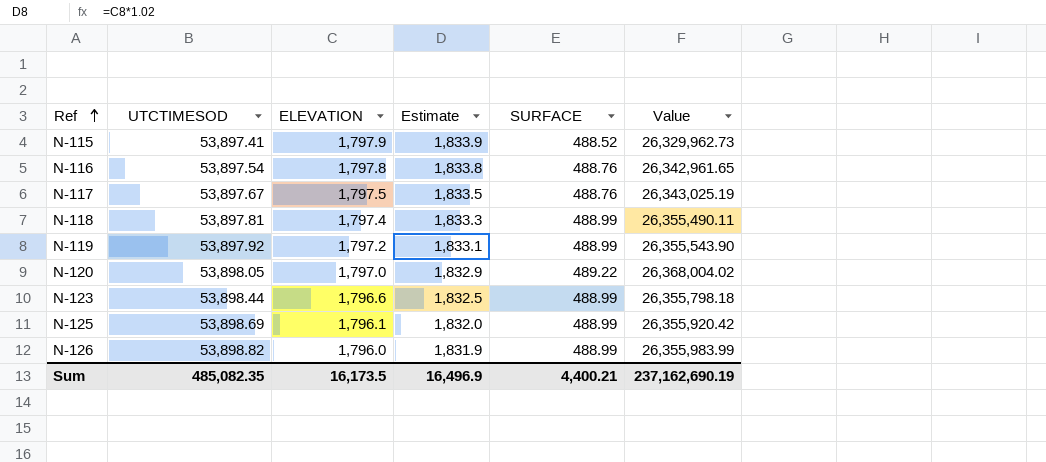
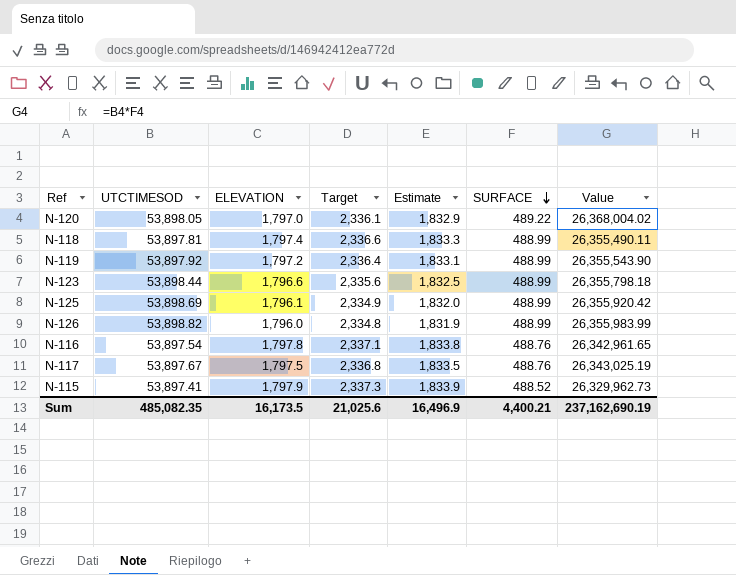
row order: Ref ascending -> SURFACE descending
column Target | formula: none -> [ELEVATION] * 1.3

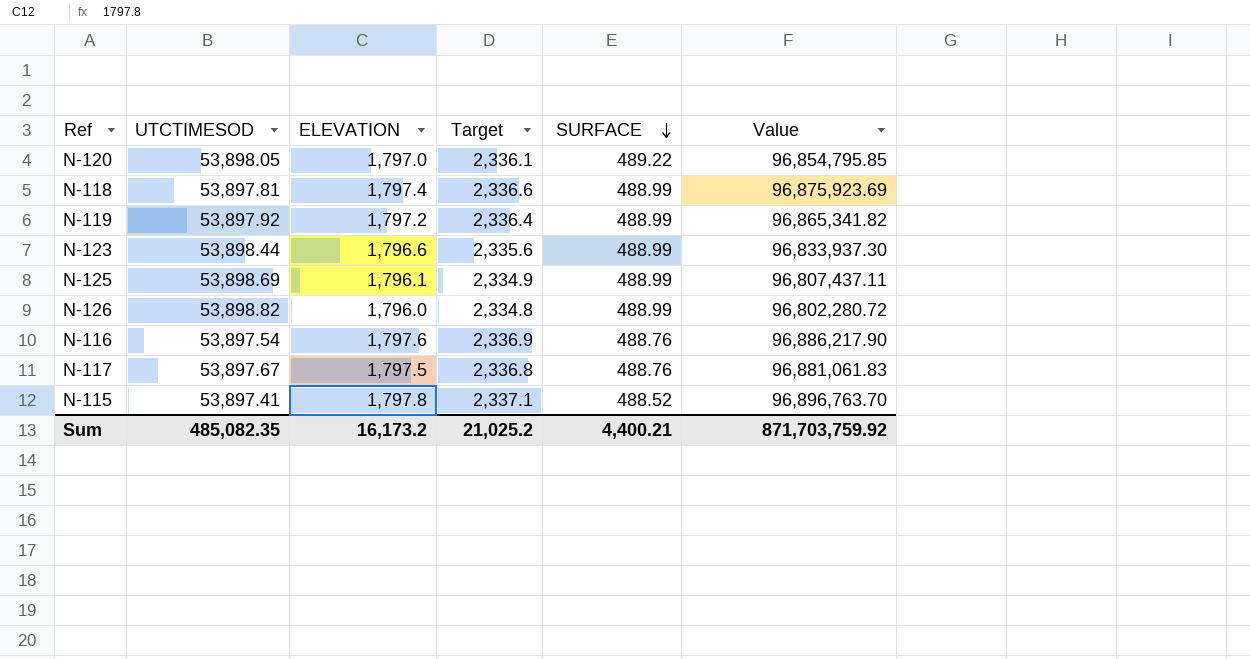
column Estimate | formula: [ELEVATION] * 1.02 -> none
column Value | formula: [UTCTIMESOD] * [SURFACE] -> [UTCTIMESOD] * [ELEVATION]
N-116 | ELEVATION: 1,797.8 -> 1,797.6
N-116 | Target: 2,337.1 -> 2,336.9
N-115 | ELEVATION: 1,797.9 -> 1,797.8
N-115 | Target: 2,337.3 -> 2,337.1
Sum | ELEVATION: 16,173.5 -> 16,173.2
Sum | Target: 21,025.6 -> 21,025.2
Sum | Value: 237,162,690.19 -> 871,703,759.92

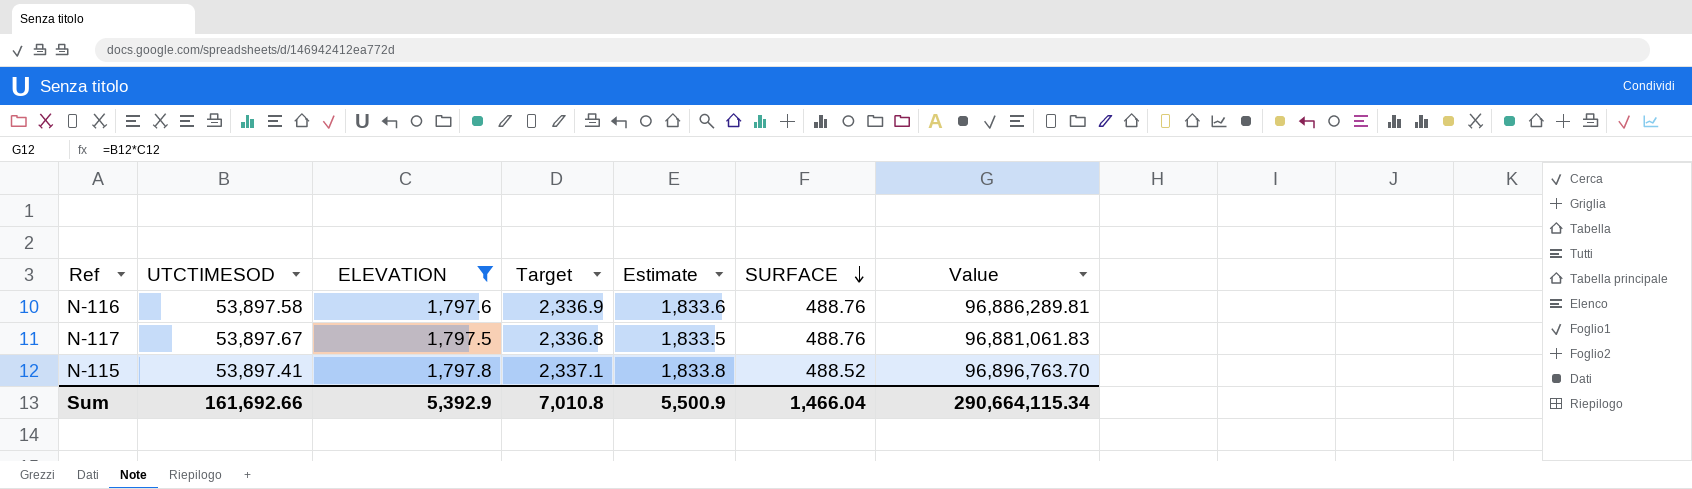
filter: none -> ELEVATION >= 1,797.5
column Estimate | formula: none -> [ELEVATION] * 1.02
N-116 | UTCTIMESOD: 53,897.54 -> 53,897.58
N-116 | Value: 96,886,217.90 -> 96,886,289.81
Sum | UTCTIMESOD: 485,082.35 -> 161,692.66
Sum | ELEVATION: 16,173.2 -> 5,392.9
Sum | Target: 21,025.2 -> 7,010.8
Sum | SURFACE: 4,400.21 -> 1,466.04
Sum | Value: 871,703,759.92 -> 290,664,115.34

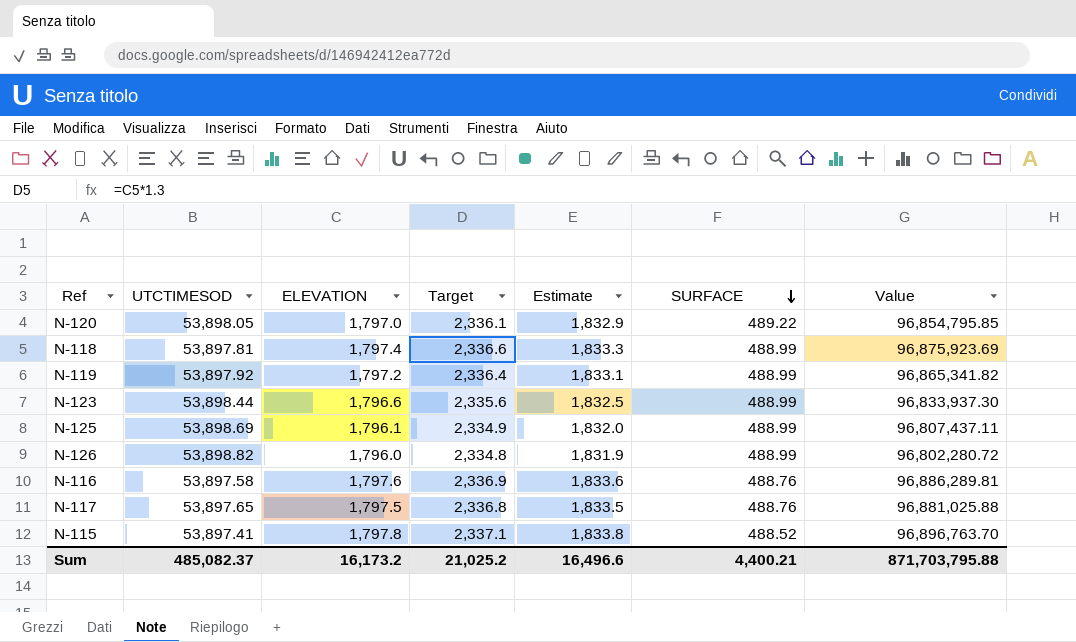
filter: ELEVATION >= 1,797.5 -> none
N-117 | UTCTIMESOD: 53,897.67 -> 53,897.65
N-117 | Value: 96,881,061.83 -> 96,881,025.88
Sum | UTCTIMESOD: 161,692.66 -> 485,082.37
Sum | ELEVATION: 5,392.9 -> 16,173.2
Sum | Target: 7,010.8 -> 21,025.2
Sum | Estimate: 5,500.9 -> 16,496.6
Sum | SURFACE: 1,466.04 -> 4,400.21
Sum | Value: 290,664,115.34 -> 871,703,795.88

